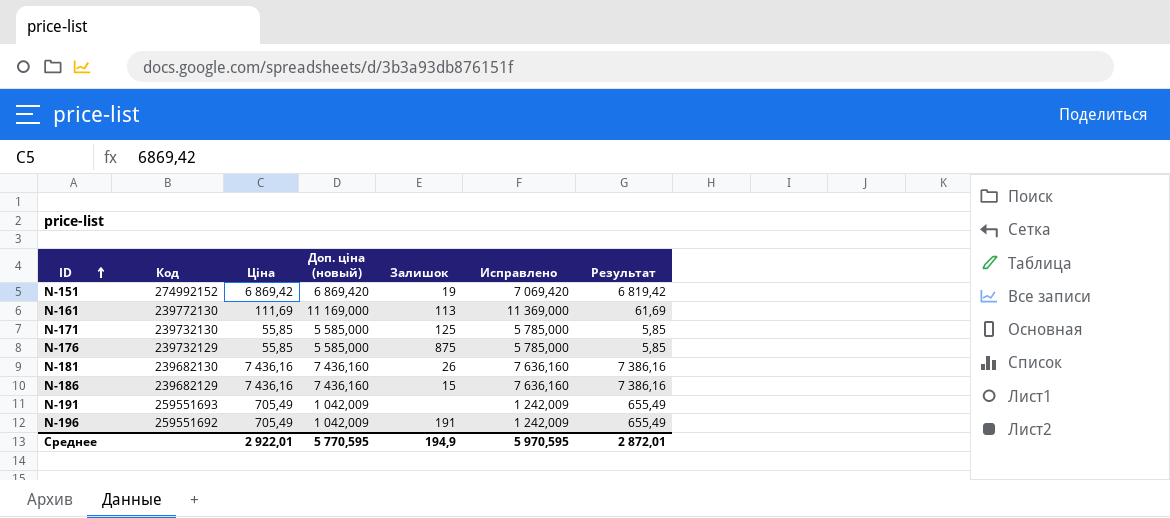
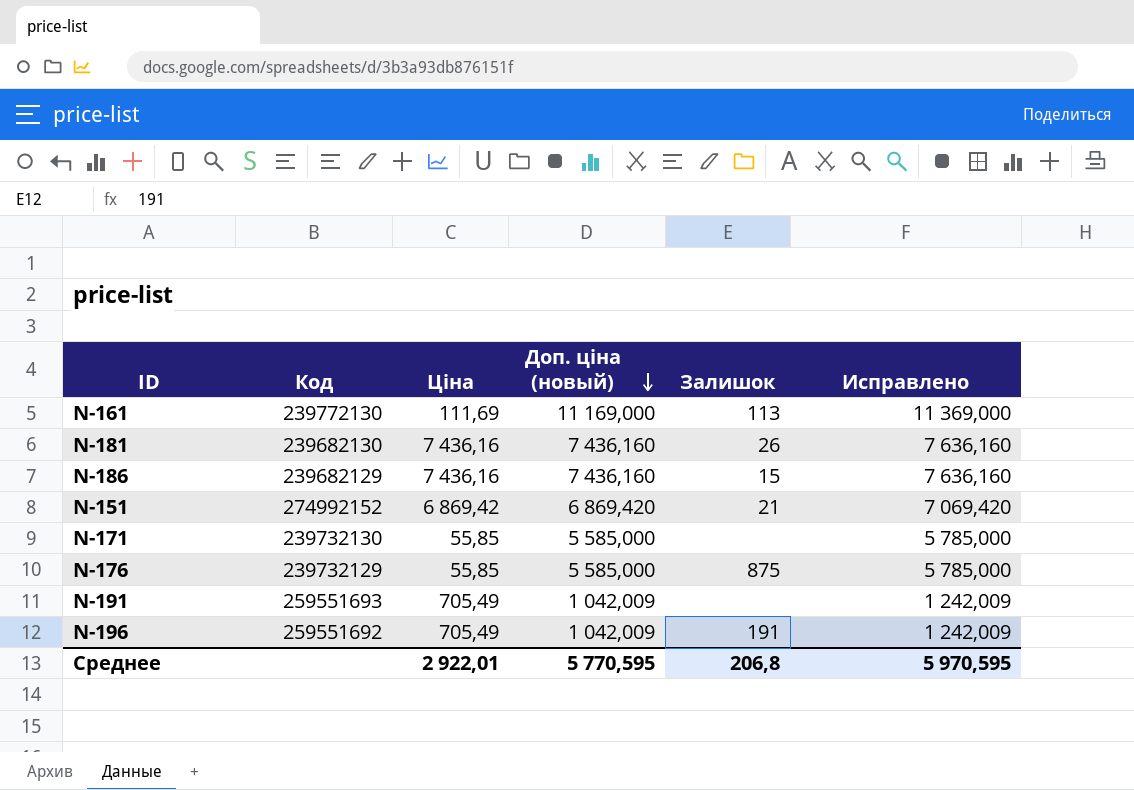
row order: ID ascending -> Доп. ціна (новый) descending
column Результат | formula: [Ціна] - 50 -> none
N-151 | Залишок: 19 -> 21
N-171 | Залишок: 125 -> none
Среднее | Залишок: 194,9 -> 206,8

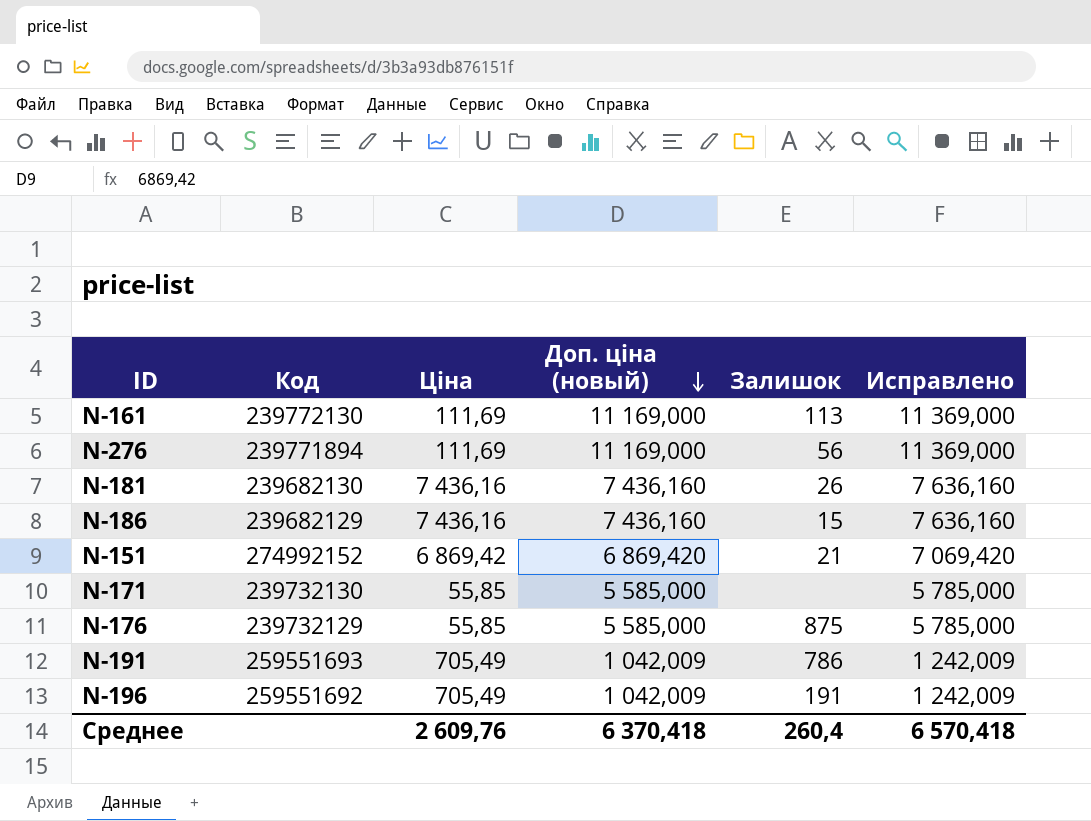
row N-276: none -> 239771894 | 111,69 | 11 169,000 | 56 | 11 369,000
N-191 | Залишок: none -> 786
Среднее | Ціна: 2 922,01 -> 2 609,76
Среднее | Доп. ціна (новый): 5 770,595 -> 6 370,418
Среднее | Залишок: 206,8 -> 260,4
Среднее | Исправлено: 5 970,595 -> 6 570,418

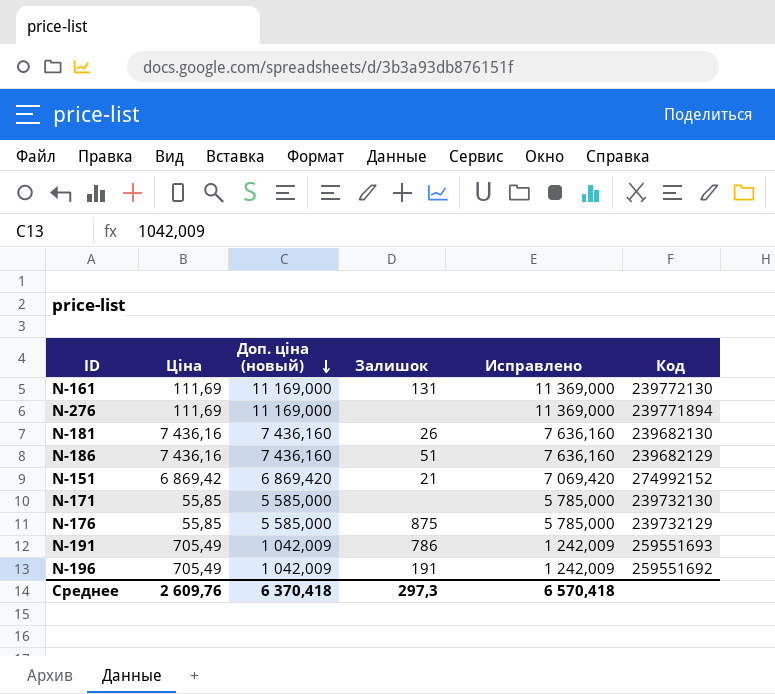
column Код | position: 2 -> 6
N-161 | Залишок: 113 -> 131
N-276 | Залишок: 56 -> none
N-186 | Залишок: 15 -> 51
Среднее | Залишок: 260,4 -> 297,3

